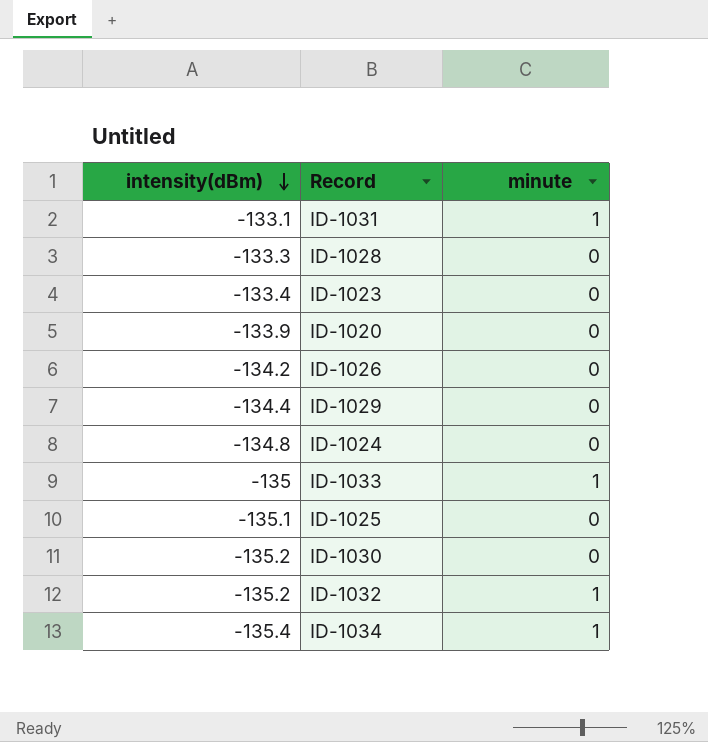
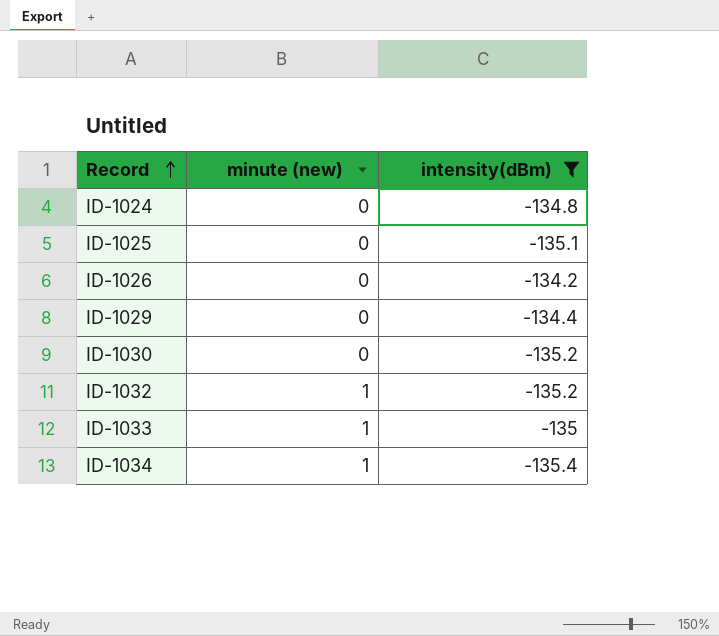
filter: none -> intensity(dBm) <= -134.2
row order: intensity(dBm) descending -> Record ascending
column name: minute -> minute (new)
column intensity(dBm) | position: 1 -> 3

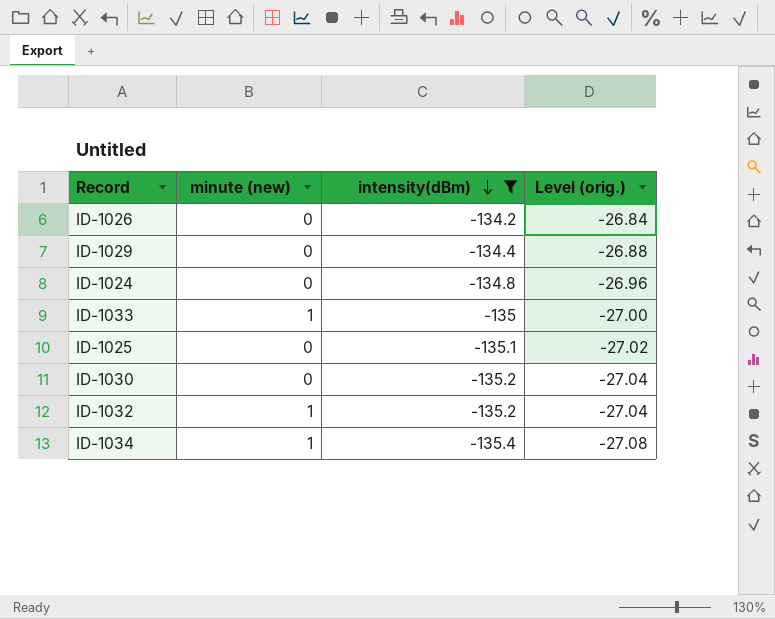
row order: Record ascending -> intensity(dBm) descending
column Level (orig.) | formula: none -> [intensity(dBm)] * 0.2

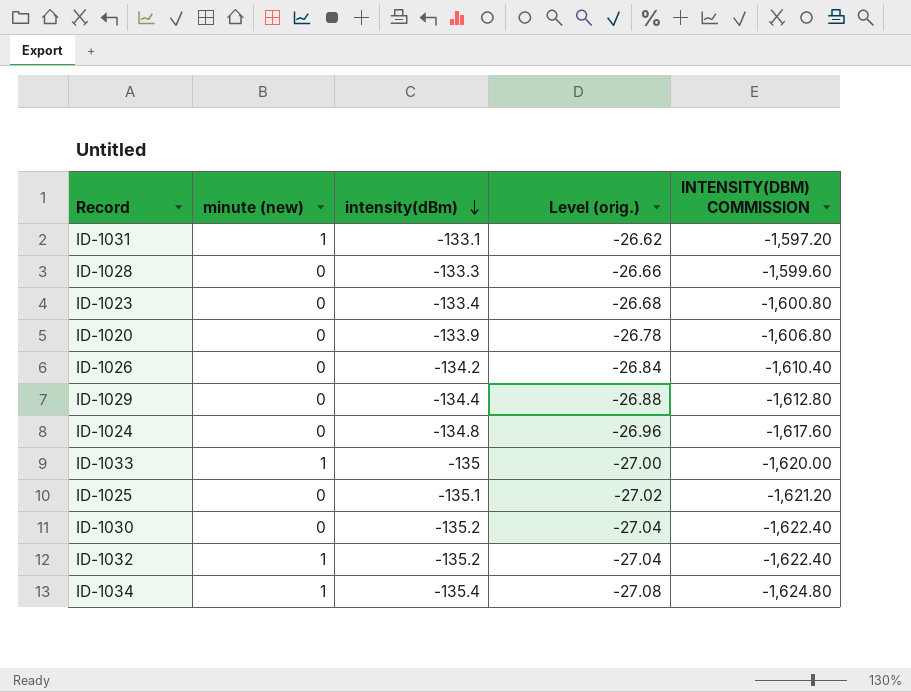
filter: intensity(dBm) <= -134.2 -> none
column INTENSITY(DBM) COMMISSION | formula: none -> [intensity(dBm)] * 12

